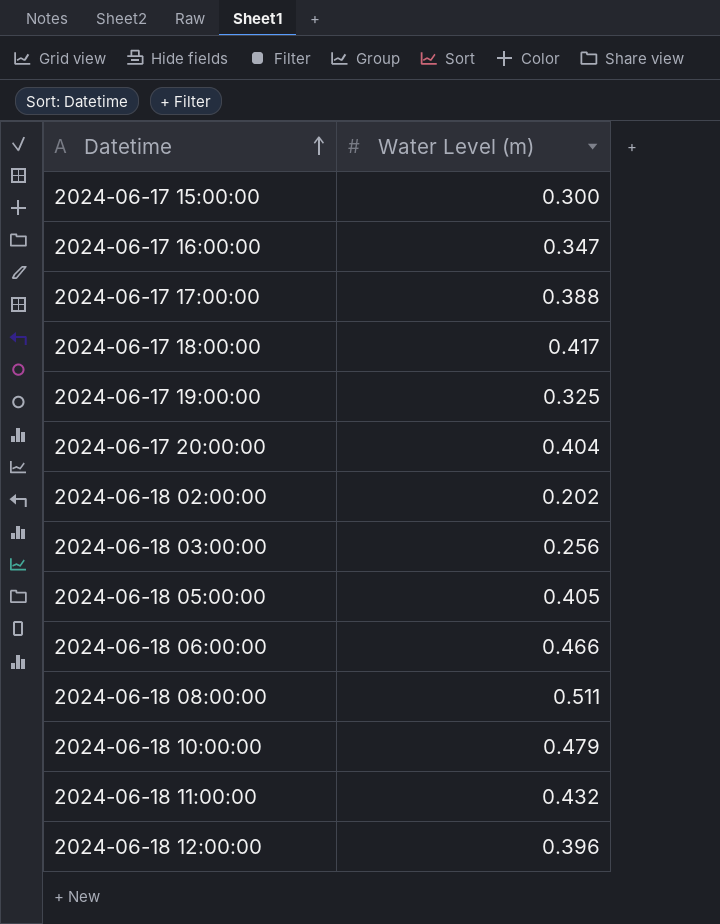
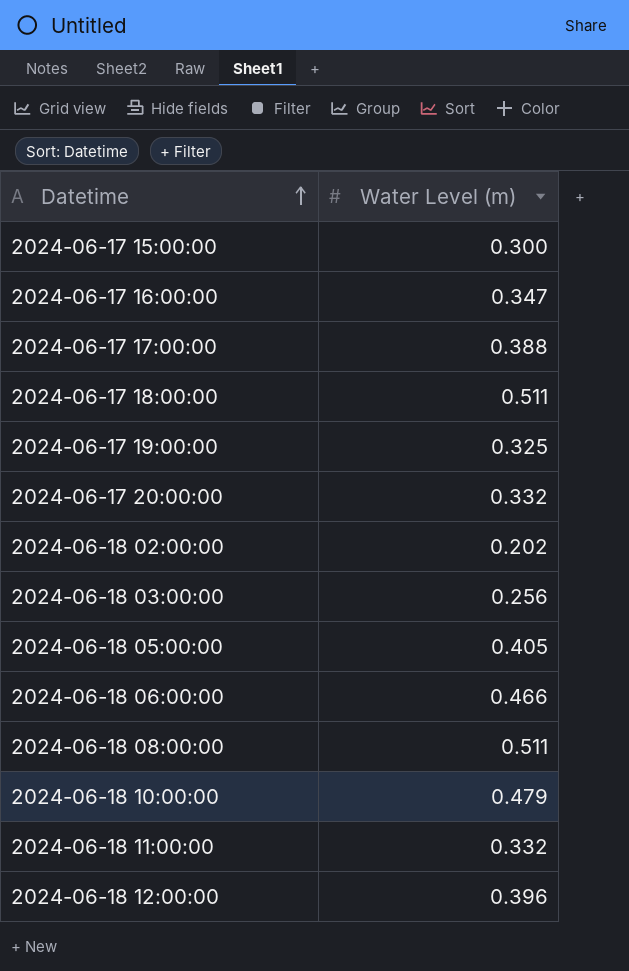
2024-06-17 18:00:00 | Water Level (m): 0.417 -> 0.511
2024-06-17 20:00:00 | Water Level (m): 0.404 -> 0.332
2024-06-18 11:00:00 | Water Level (m): 0.432 -> 0.332

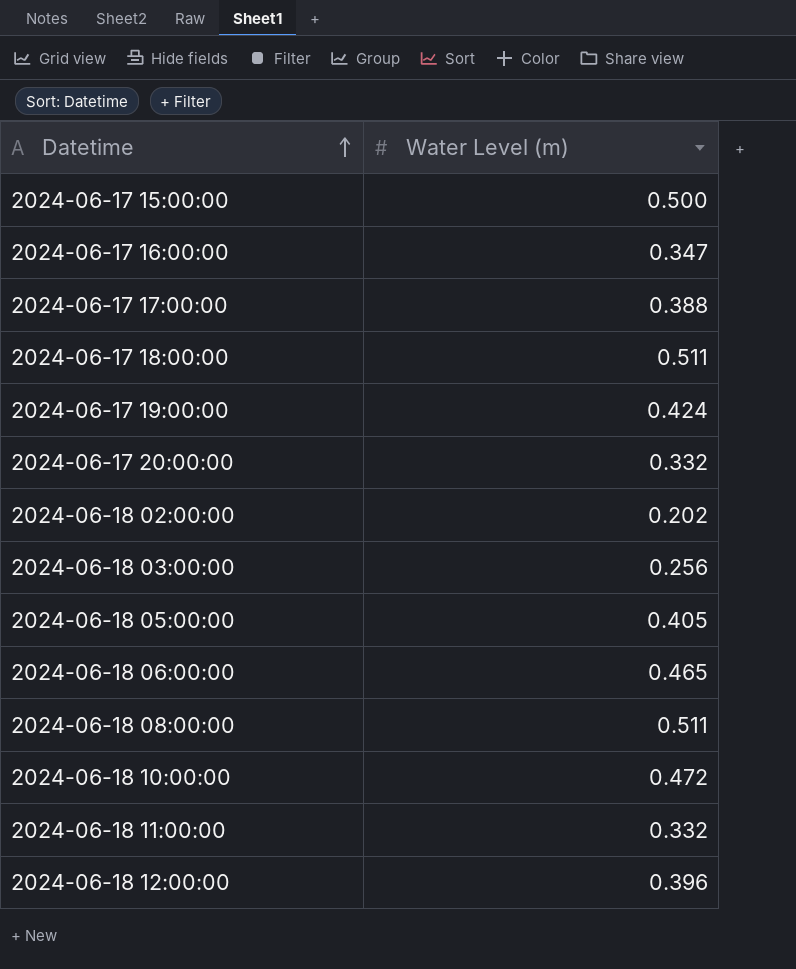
2024-06-17 15:00:00 | Water Level (m): 0.300 -> 0.500
2024-06-17 19:00:00 | Water Level (m): 0.325 -> 0.424
2024-06-18 06:00:00 | Water Level (m): 0.466 -> 0.465
2024-06-18 10:00:00 | Water Level (m): 0.479 -> 0.472

